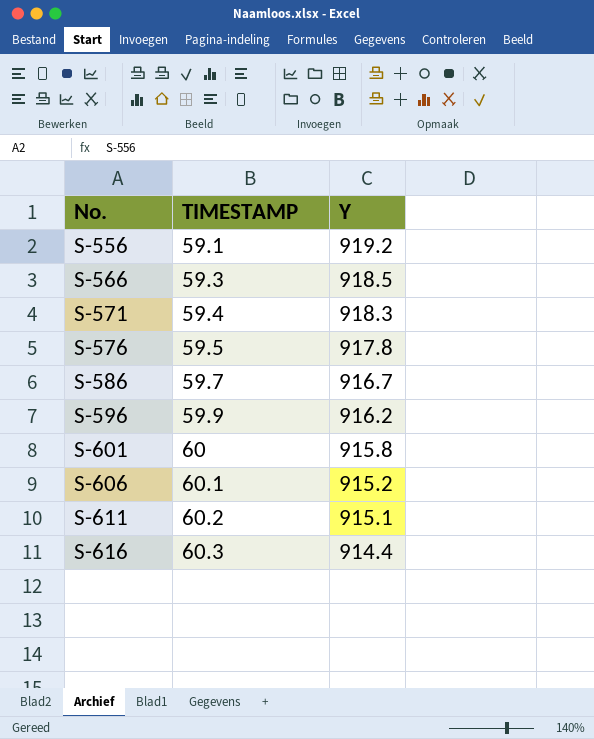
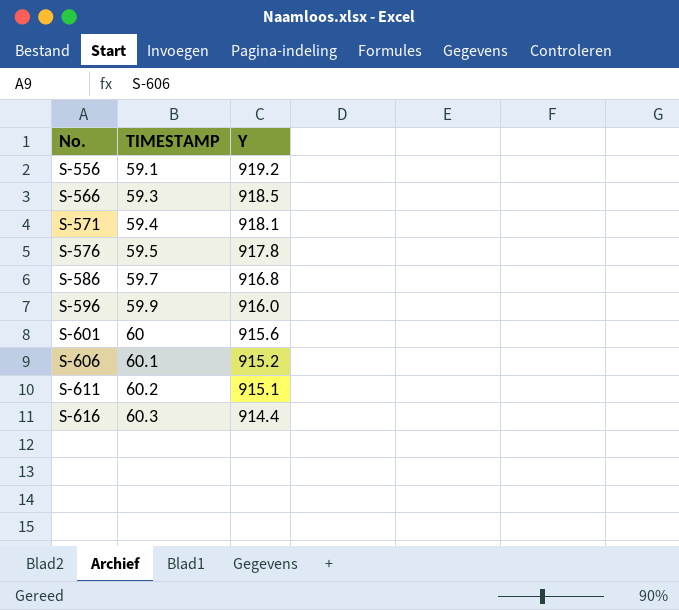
S-571 | Y: 918.3 -> 918.1
S-586 | Y: 916.7 -> 916.8
S-596 | Y: 916.2 -> 916.0
S-601 | Y: 915.8 -> 915.6

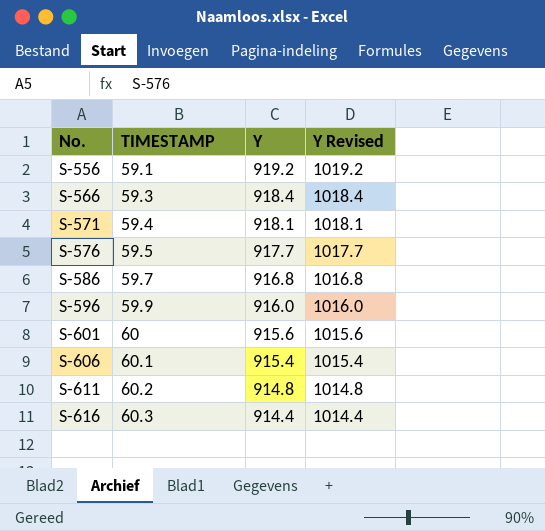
column Y Revised | formula: none -> [Y] + 100
S-566 | Y: 918.5 -> 918.4
S-576 | Y: 917.8 -> 917.7
S-606 | Y: 915.2 -> 915.4
S-611 | Y: 915.1 -> 914.8

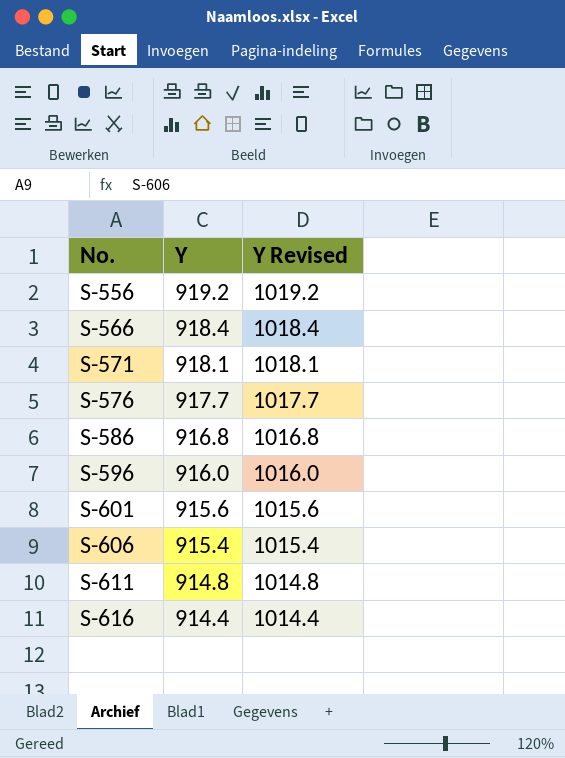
column TIMESTAMP | position: 2 -> none

